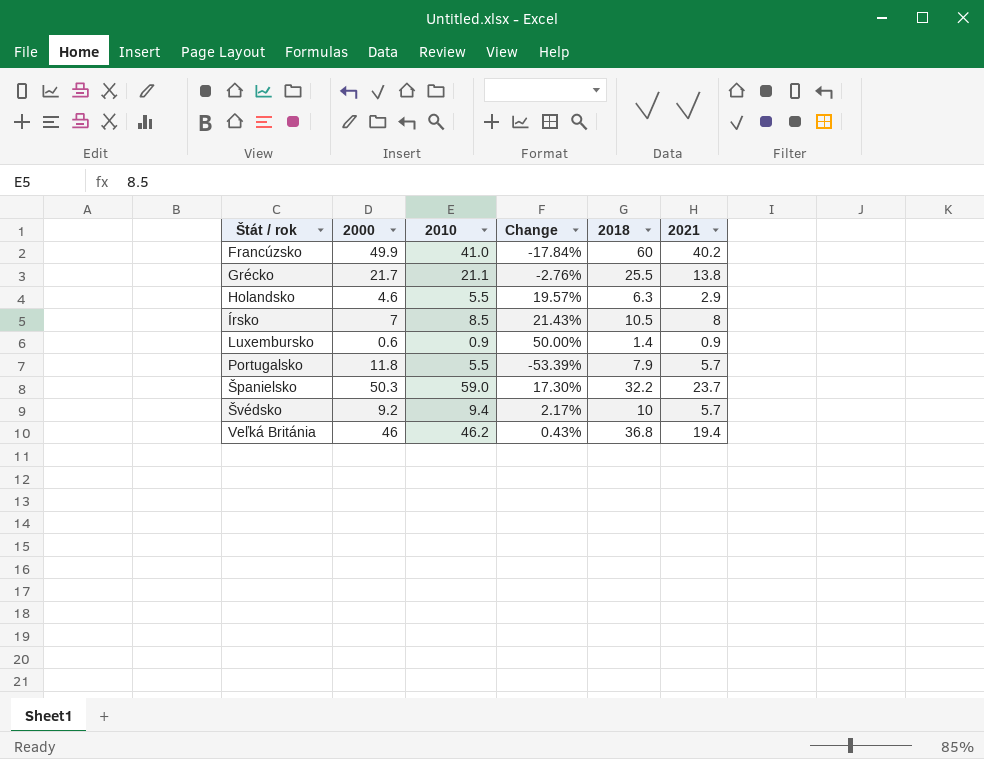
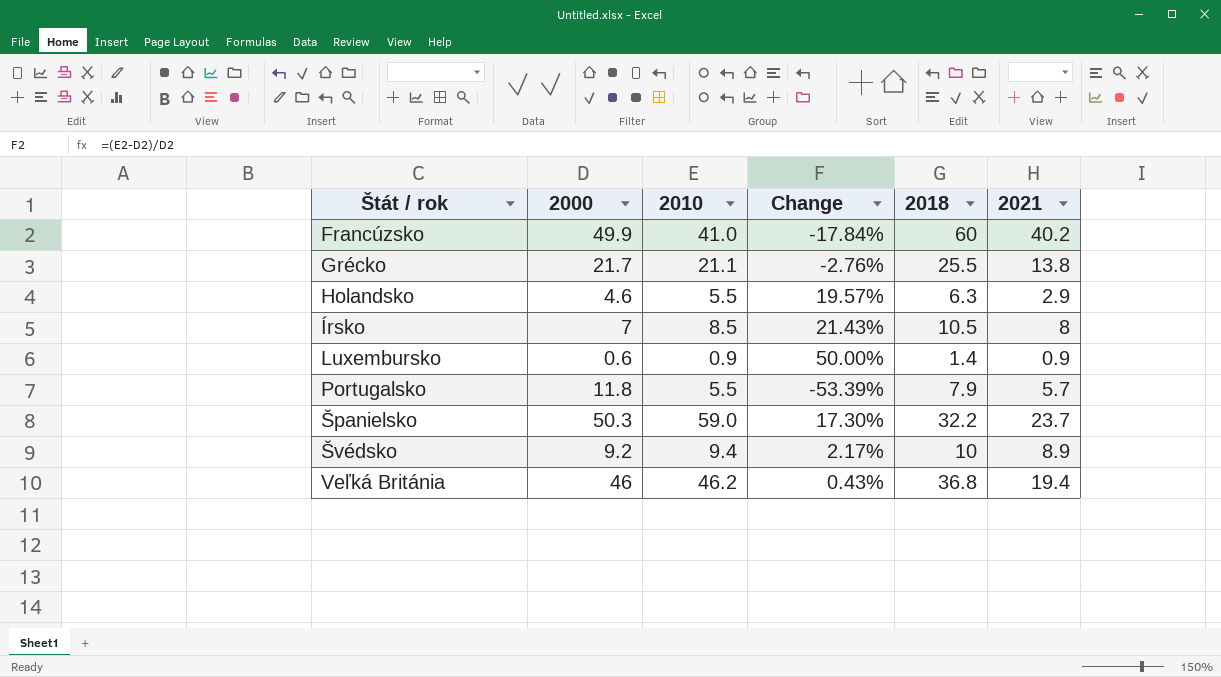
Švédsko | 2021: 5.7 -> 8.9

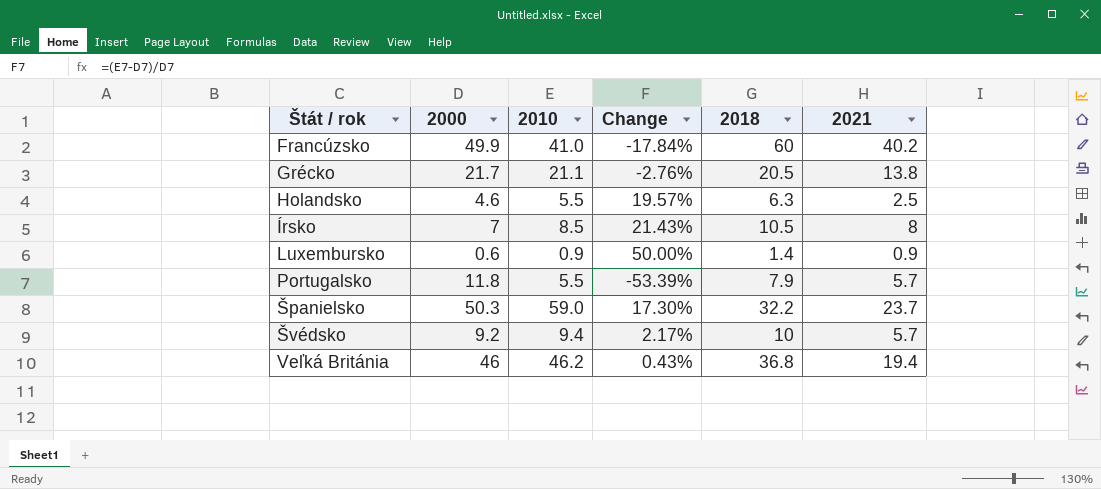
Grécko | 2018: 25.5 -> 20.5
Holandsko | 2021: 2.9 -> 2.5
Švédsko | 2021: 8.9 -> 5.7

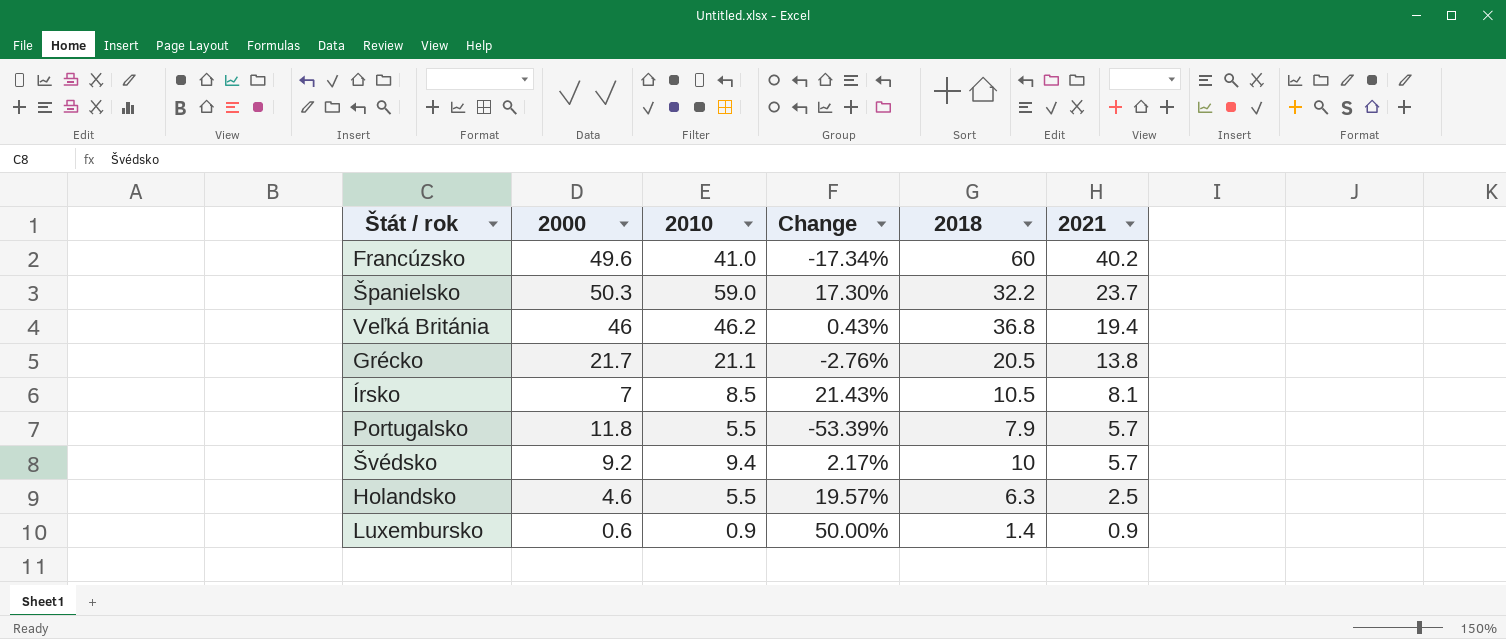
row order: Štát / rok ascending -> 2021 descending
Francúzsko | 2000: 49.9 -> 49.6
Francúzsko | Change: -17.84% -> -17.34%
Írsko | 2021: 8 -> 8.1

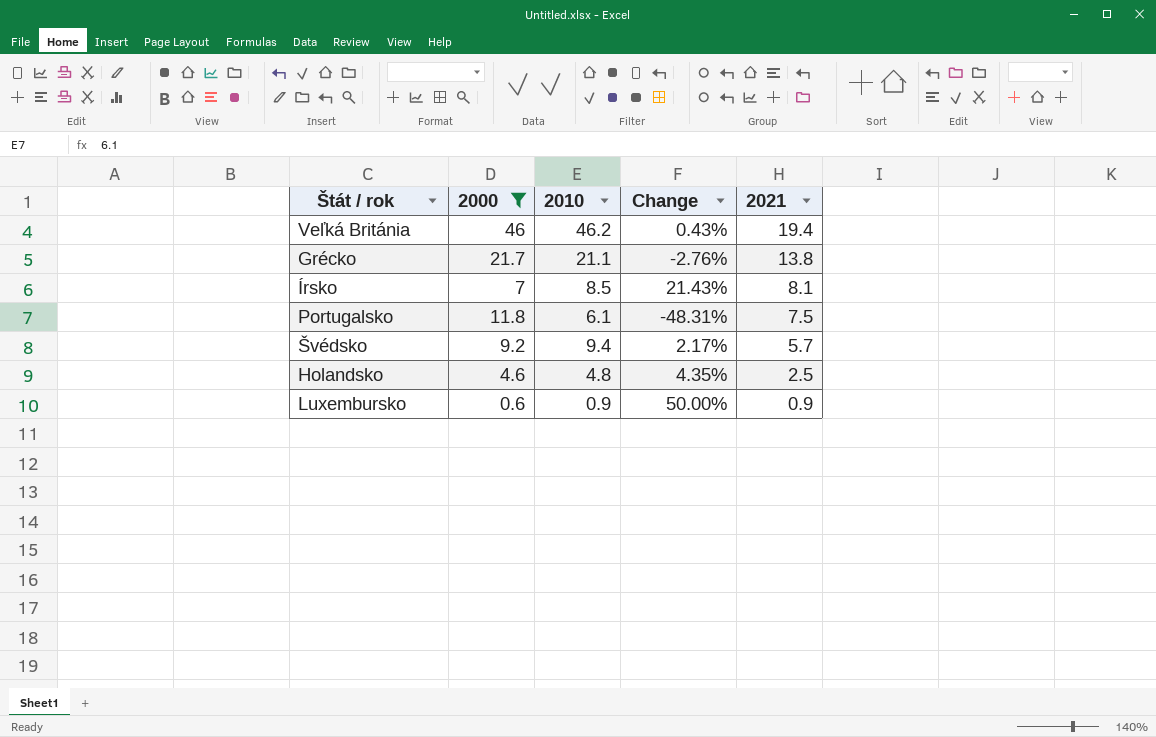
filter: none -> 2000 <= 46
column 2018 | position: 5 -> none
Portugalsko | 2010: 5.5 -> 6.1
Portugalsko | Change: -53.39% -> -48.31%
Portugalsko | 2021: 5.7 -> 7.5
Holandsko | 2010: 5.5 -> 4.8
Holandsko | Change: 19.57% -> 4.35%

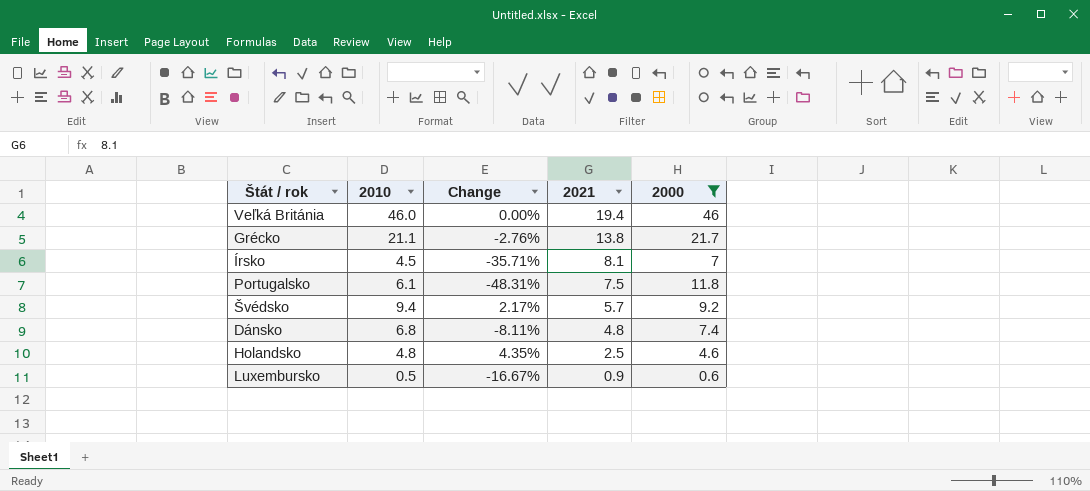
column 2000 | position: 2 -> 5
Veľká Británia | 2010: 46.2 -> 46.0
Veľká Británia | Change: 0.43% -> 0.00%
Írsko | 2010: 8.5 -> 4.5
Írsko | Change: 21.43% -> -35.71%
row Dánsko: none -> 6.8 | -8.11% | 4.8 | 7.4
Luxembursko | 2010: 0.9 -> 0.5
Luxembursko | Change: 50.00% -> -16.67%

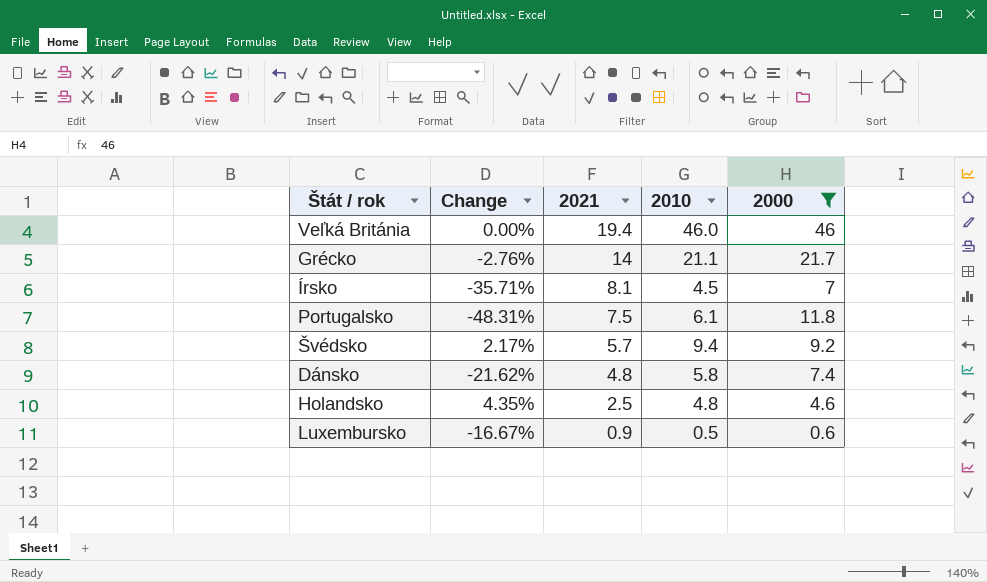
column 2010 | position: 2 -> 4
Grécko | 2021: 13.8 -> 14
Dánsko | Change: -8.11% -> -21.62%
Dánsko | 2010: 6.8 -> 5.8

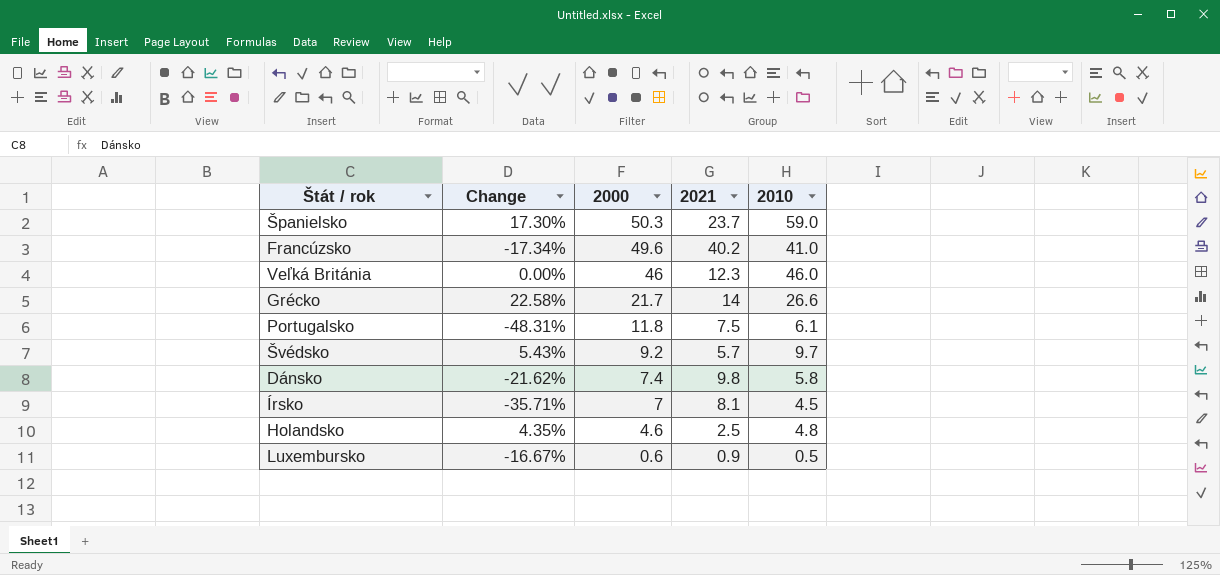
filter: 2000 <= 46 -> none
row order: 2021 descending -> 2000 descending
column 2000 | position: 5 -> 3
Veľká Británia | 2021: 19.4 -> 12.3
Grécko | Change: -2.76% -> 22.58%
Grécko | 2010: 21.1 -> 26.6
Švédsko | Change: 2.17% -> 5.43%
Švédsko | 2010: 9.4 -> 9.7
Dánsko | 2021: 4.8 -> 9.8

